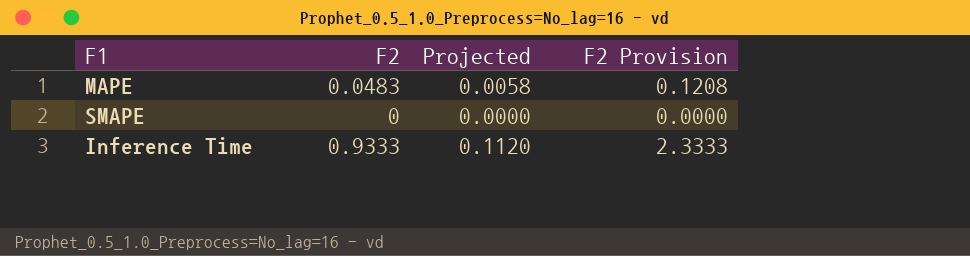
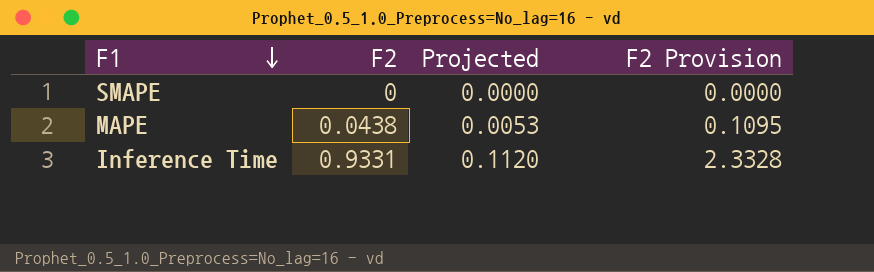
row order: none -> F1 descending
MAPE | F2: 0.0483 -> 0.0438
MAPE | Projected: 0.0058 -> 0.0053
MAPE | F2 Provision: 0.1208 -> 0.1095
Inference Time | F2: 0.9333 -> 0.9331
Inference Time | F2 Provision: 2.3333 -> 2.3328

